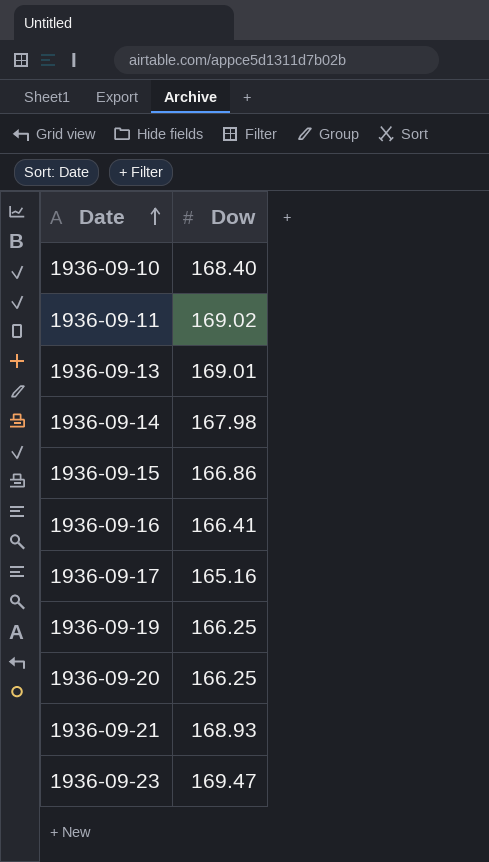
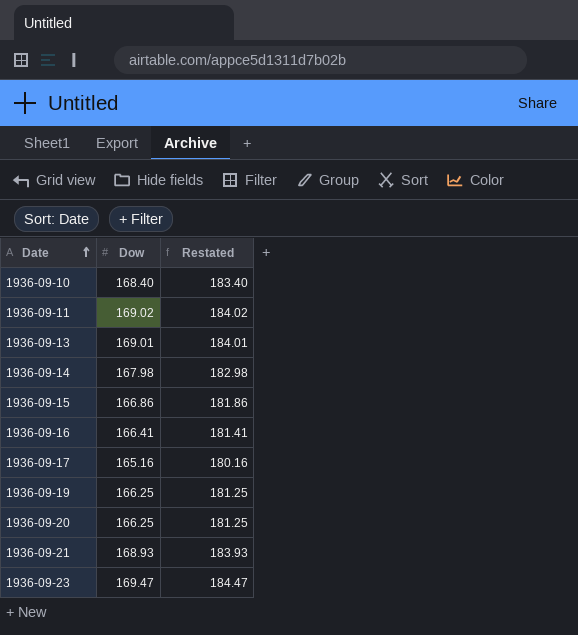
column Restated | formula: none -> [Dow] + 15

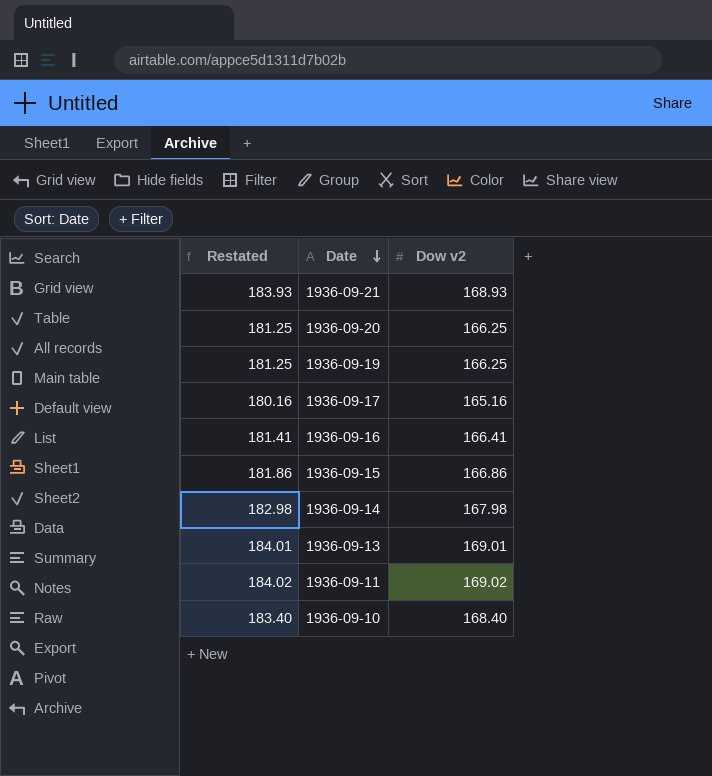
row order: Date ascending -> Date descending
column Restated | position: 3 -> 1
column name: Dow -> Dow v2
row 1936-09-23: 169.47 | 184.47 -> none

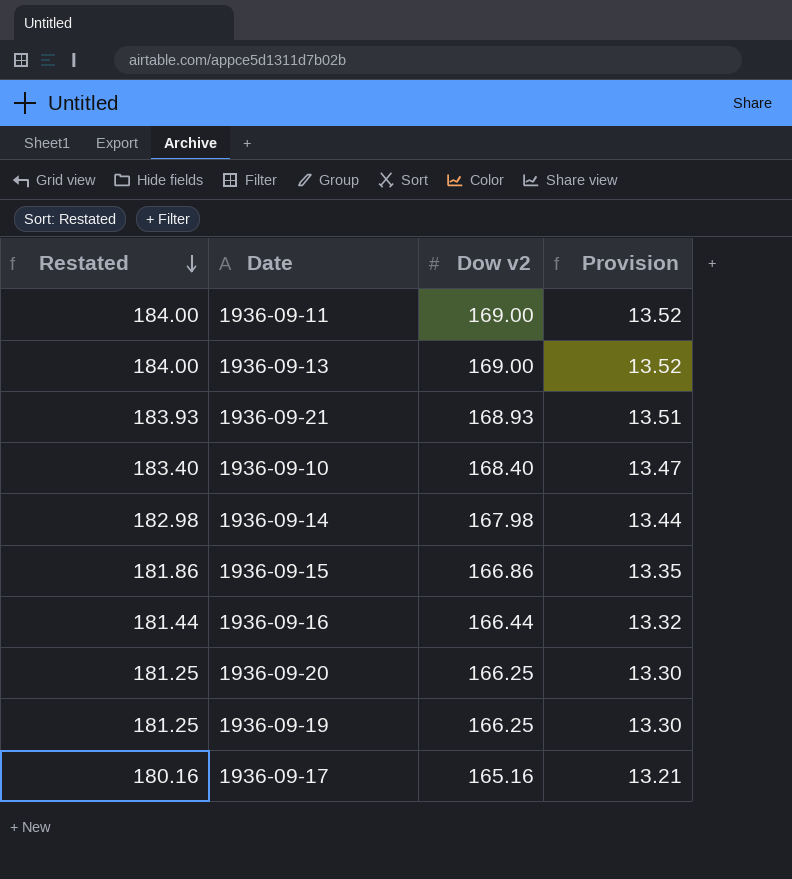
row order: Date descending -> Restated descending
column Provision | formula: none -> [Dow v2] * 0.08
1936-09-11 | Restated: 184.02 -> 184.00
1936-09-11 | Dow v2: 169.02 -> 169.00
1936-09-13 | Restated: 184.01 -> 184.00
1936-09-13 | Dow v2: 169.01 -> 169.00
1936-09-16 | Restated: 181.41 -> 181.44
1936-09-16 | Dow v2: 166.41 -> 166.44

